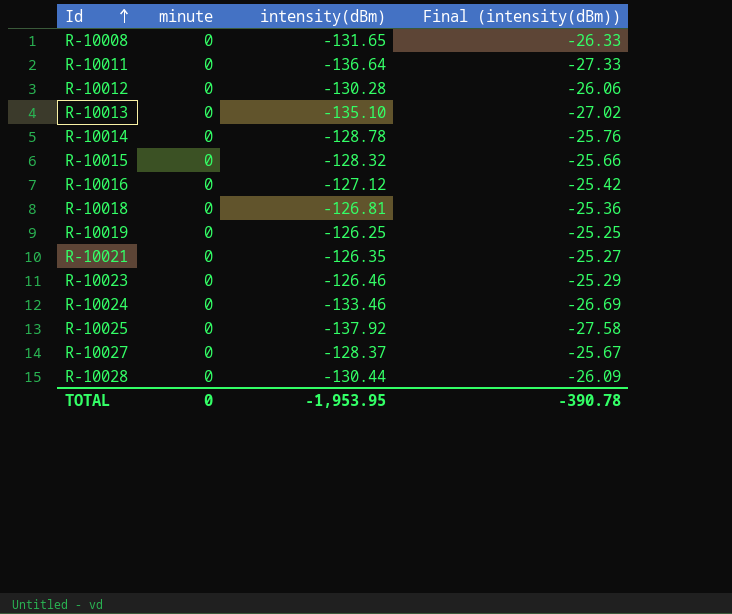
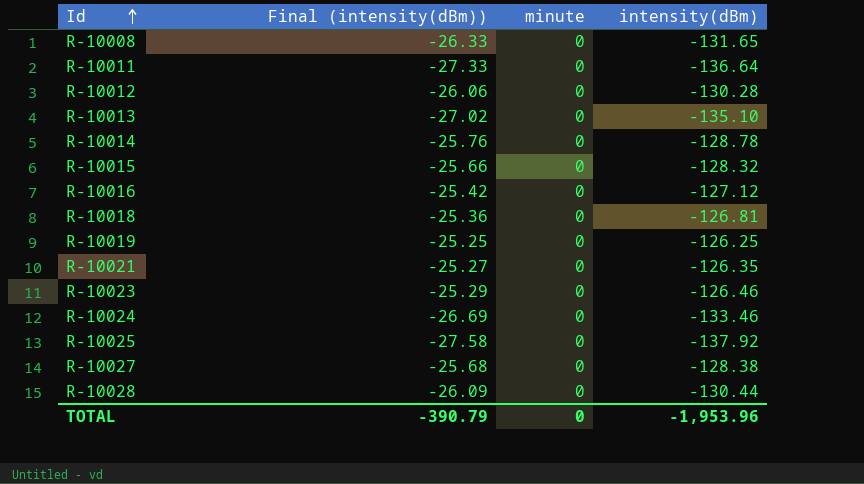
column Final (intensity(dBm)) | position: 4 -> 2
R-10027 | Final (intensity(dBm)): -25.67 -> -25.68
R-10027 | intensity(dBm): -128.37 -> -128.38
TOTAL | Final (intensity(dBm)): -390.78 -> -390.79
TOTAL | intensity(dBm): -1,953.95 -> -1,953.96

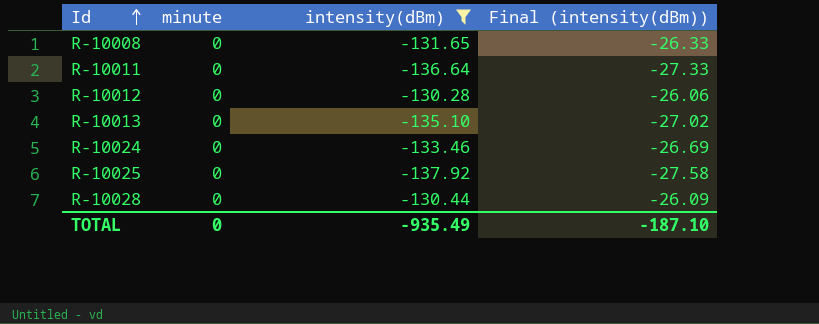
filter: none -> intensity(dBm) <= -130.28
column Final (intensity(dBm)) | position: 2 -> 4
TOTAL | intensity(dBm): -1,953.96 -> -935.49
TOTAL | Final (intensity(dBm)): -390.79 -> -187.10

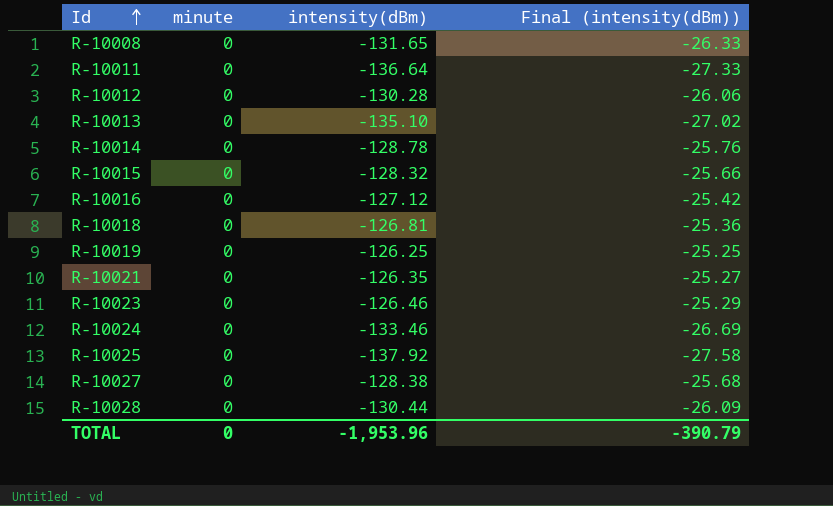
filter: intensity(dBm) <= -130.28 -> none
TOTAL | intensity(dBm): -935.49 -> -1,953.96
TOTAL | Final (intensity(dBm)): -187.10 -> -390.79

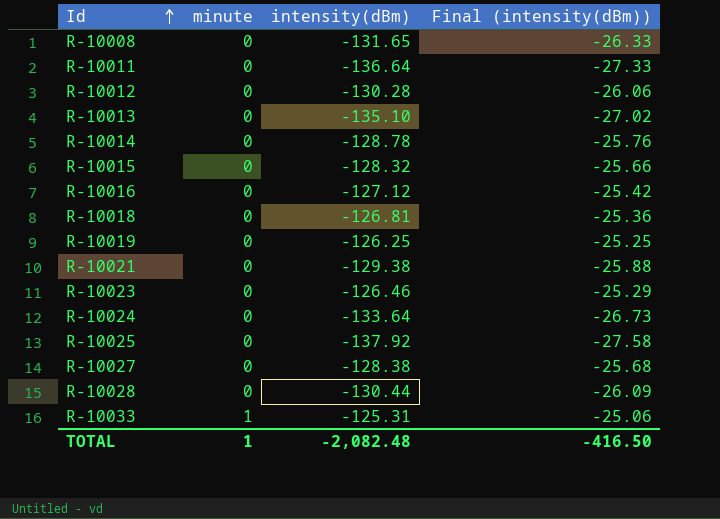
R-10021 | intensity(dBm): -126.35 -> -129.38
R-10021 | Final (intensity(dBm)): -25.27 -> -25.88
R-10024 | intensity(dBm): -133.46 -> -133.64
R-10024 | Final (intensity(dBm)): -26.69 -> -26.73
row R-10033: none -> 1 | -125.31 | -25.06
TOTAL | minute: 0 -> 1
TOTAL | intensity(dBm): -1,953.96 -> -2,082.48
TOTAL | Final (intensity(dBm)): -390.79 -> -416.50

